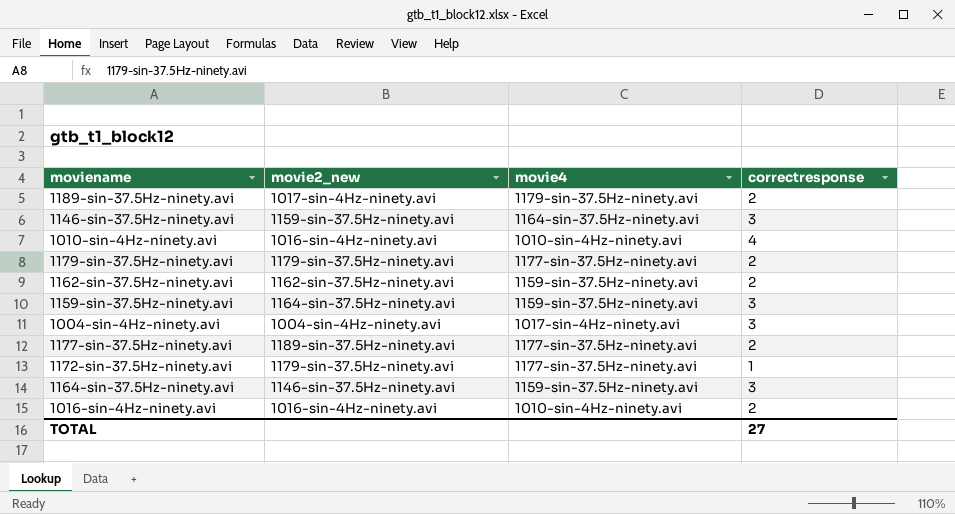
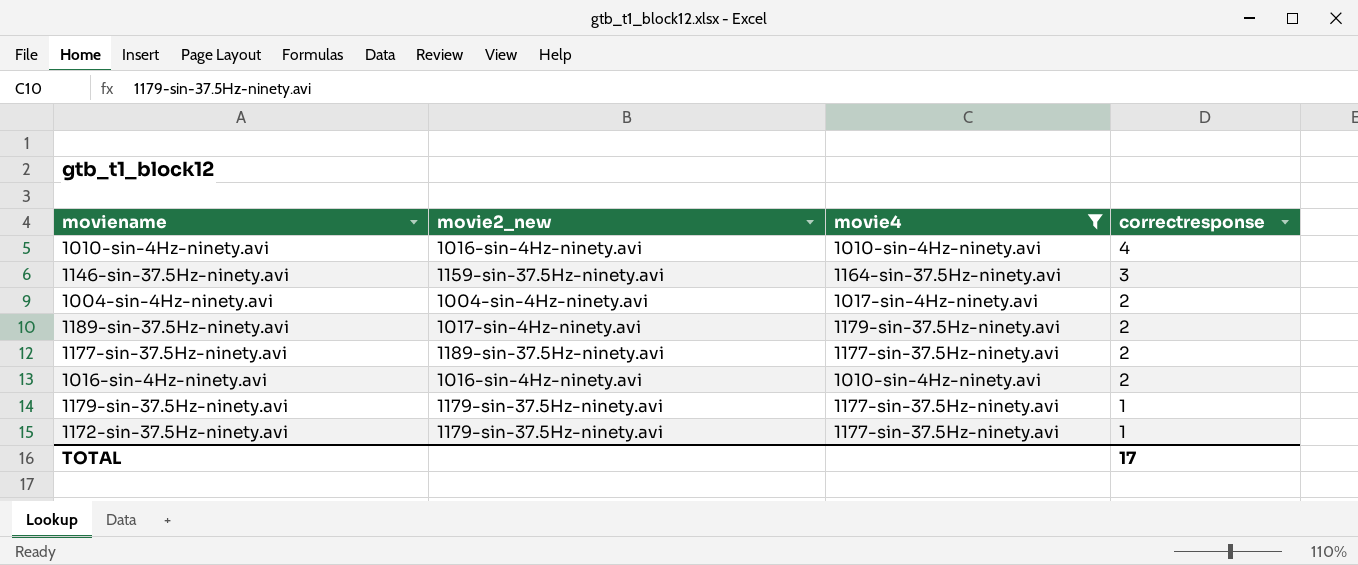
filter: none -> movie4 != 1159-sin-37.5Hz-ninety.avi
row order: none -> correctresponse descending
1004-sin-4Hz-ninety.avi | correctresponse: 3 -> 2
1179-sin-37.5Hz-ninety.avi | correctresponse: 2 -> 1
TOTAL | correctresponse: 27 -> 17

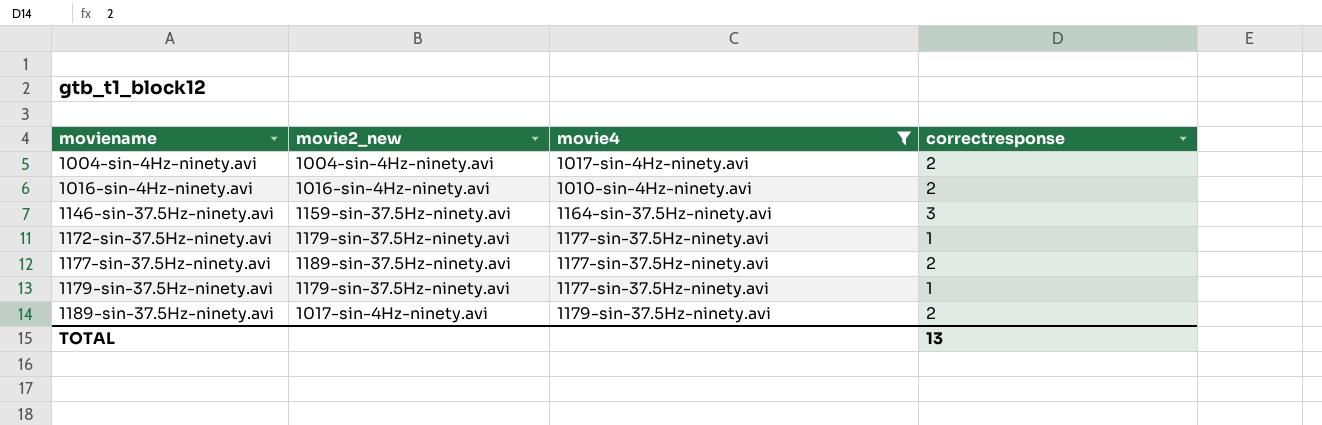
row order: correctresponse descending -> moviename ascending
row 1010-sin-4Hz-ninety.avi: 1016-sin-4Hz-ninety.avi | 1010-sin-4Hz-ninety.avi | 4 -> none
TOTAL | correctresponse: 17 -> 13

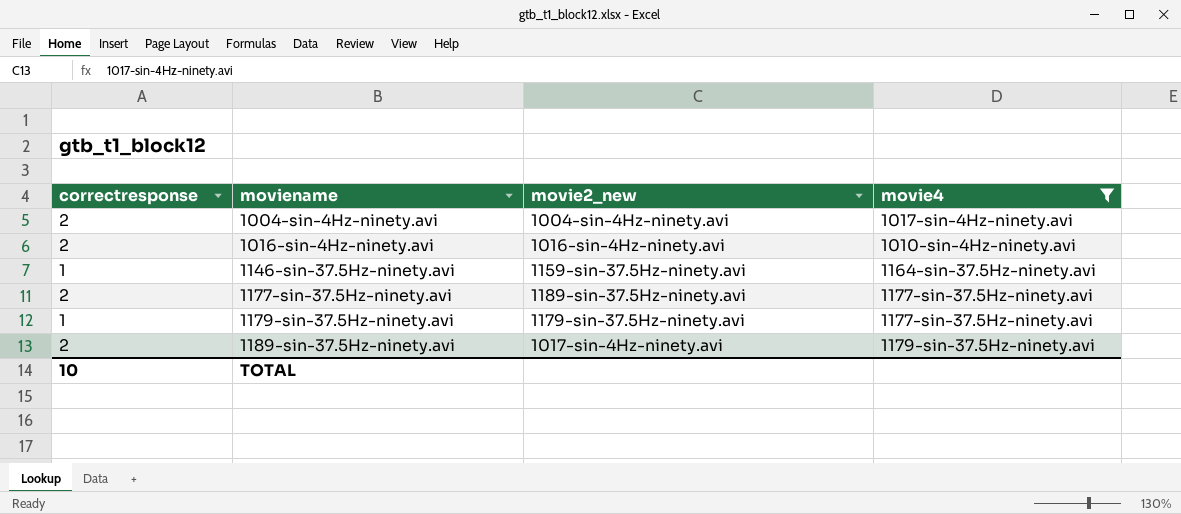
column correctresponse | position: 4 -> 1
row 1172-sin-37.5Hz-ninety.avi: 1179-sin-37.5Hz-ninety.avi | 1177-sin-37.5Hz-ninety.avi | 1 -> none
1146-sin-37.5Hz-ninety.avi | correctresponse: 3 -> 1
TOTAL | correctresponse: 13 -> 10

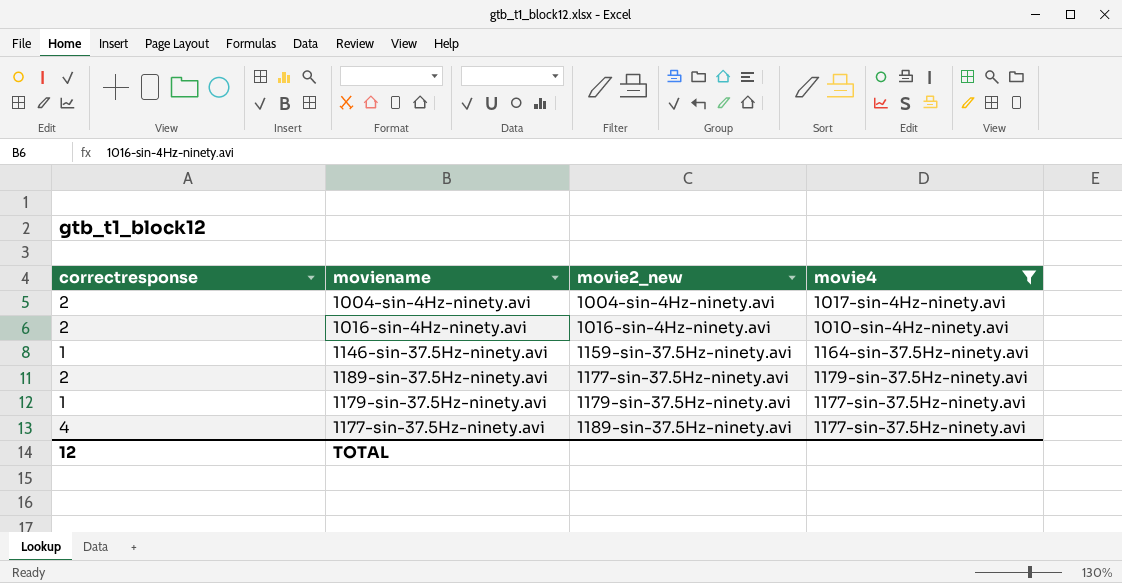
row order: moviename ascending -> movie2_new ascending
1189-sin-37.5Hz-ninety.avi | movie2_new: 1017-sin-4Hz-ninety.avi -> 1177-sin-37.5Hz-ninety.avi
1177-sin-37.5Hz-ninety.avi | correctresponse: 2 -> 4
TOTAL | correctresponse: 10 -> 12

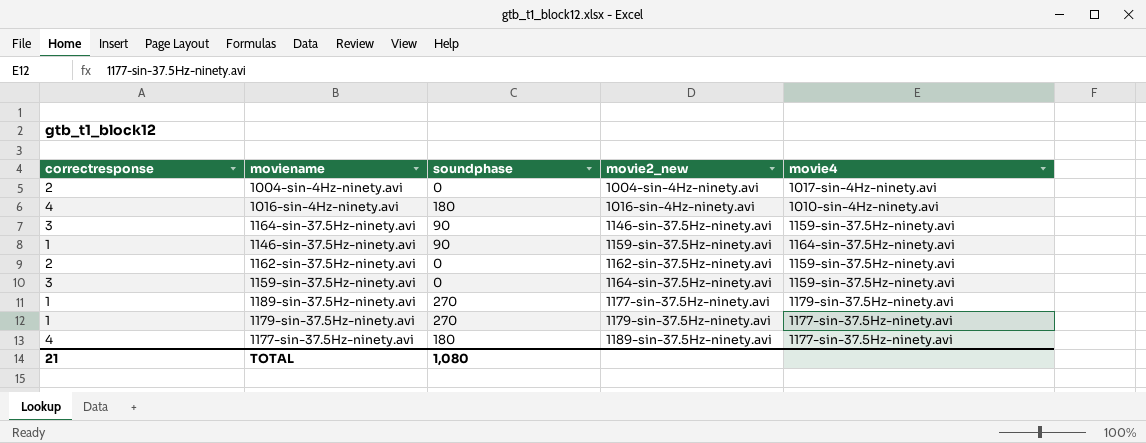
filter: movie4 != 1159-sin-37.5Hz-ninety.avi -> none
column soundphase | position: none -> 3
1016-sin-4Hz-ninety.avi | correctresponse: 2 -> 4
1189-sin-37.5Hz-ninety.avi | correctresponse: 2 -> 1
TOTAL | correctresponse: 12 -> 21

